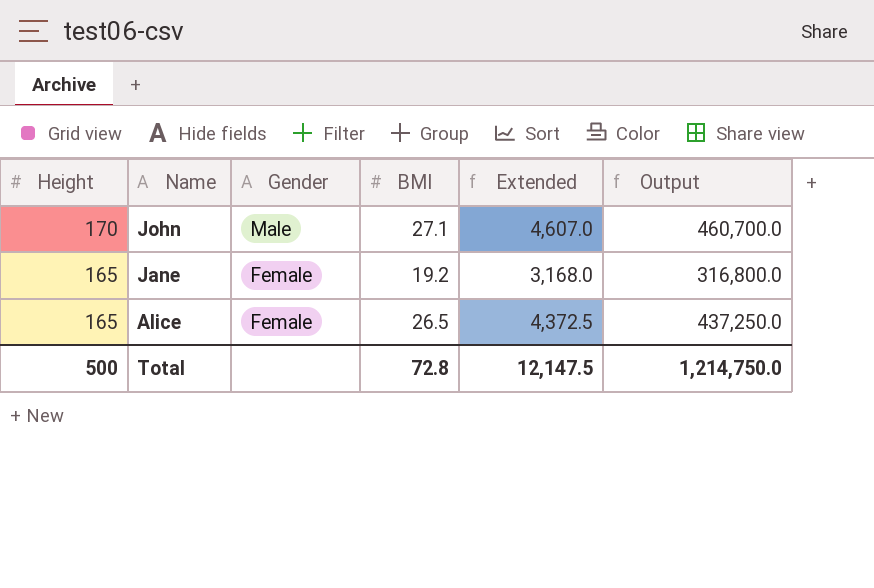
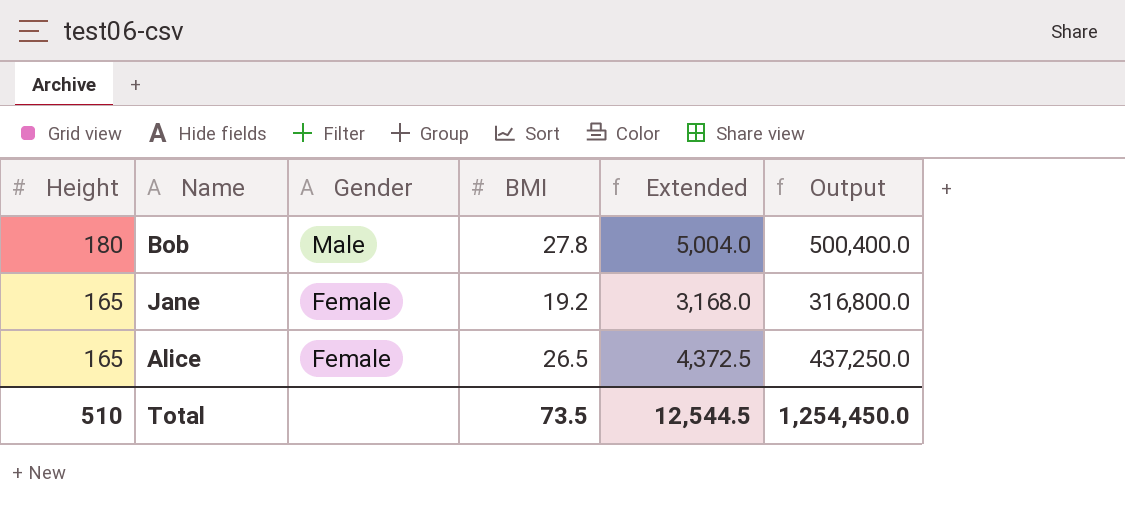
row John: 170 | Male | 27.1 | 4,607.0 | 460,700.0 -> none
row Bob: none -> 180 | Male | 27.8 | 5,004.0 | 500,400.0
Total | Height: 500 -> 510
Total | BMI: 72.8 -> 73.5
Total | Extended: 12,147.5 -> 12,544.5
Total | Output: 1,214,750.0 -> 1,254,450.0

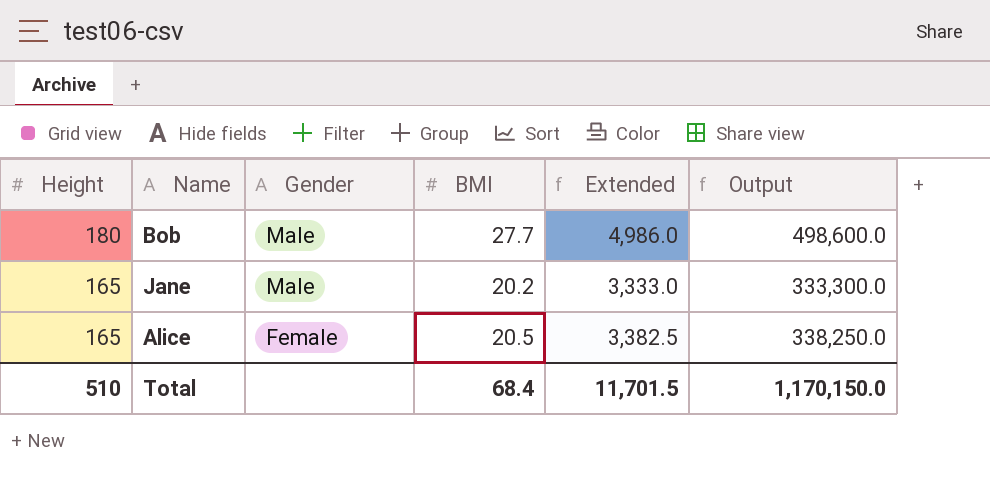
Bob | BMI: 27.8 -> 27.7
Bob | Extended: 5,004.0 -> 4,986.0
Bob | Output: 500,400.0 -> 498,600.0
Jane | Gender: Female -> Male
Jane | BMI: 19.2 -> 20.2
Jane | Extended: 3,168.0 -> 3,333.0
Jane | Output: 316,800.0 -> 333,300.0
Alice | BMI: 26.5 -> 20.5
Alice | Extended: 4,372.5 -> 3,382.5
Alice | Output: 437,250.0 -> 338,250.0
Total | BMI: 73.5 -> 68.4
Total | Extended: 12,544.5 -> 11,701.5
Total | Output: 1,254,450.0 -> 1,170,150.0

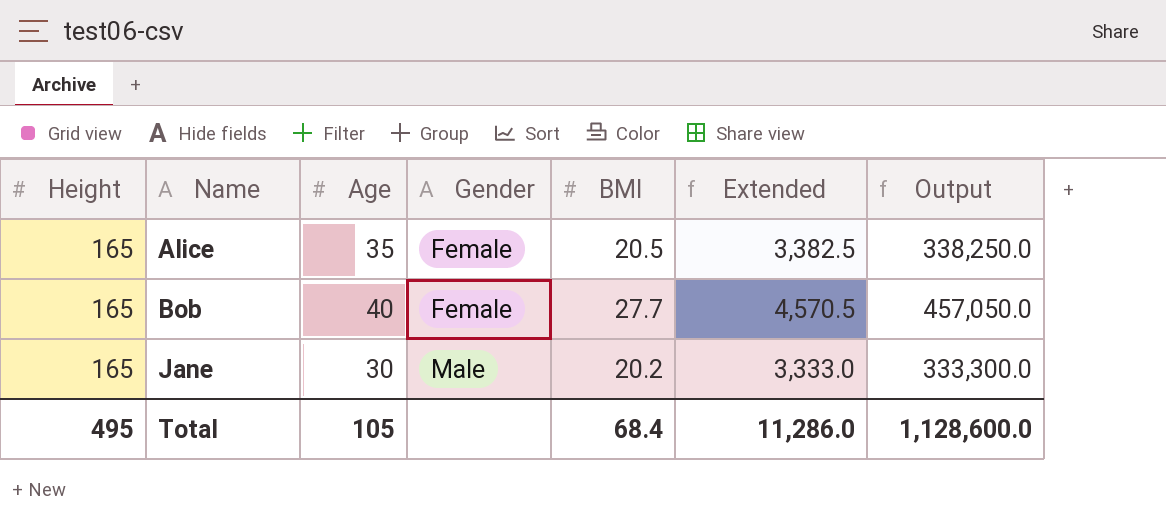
row order: Height descending -> Name ascending
column Age | position: none -> 3
Bob | Height: 180 -> 165
Bob | Gender: Male -> Female
Bob | Extended: 4,986.0 -> 4,570.5
Bob | Output: 498,600.0 -> 457,050.0
Total | Height: 510 -> 495
Total | Extended: 11,701.5 -> 11,286.0
Total | Output: 1,170,150.0 -> 1,128,600.0

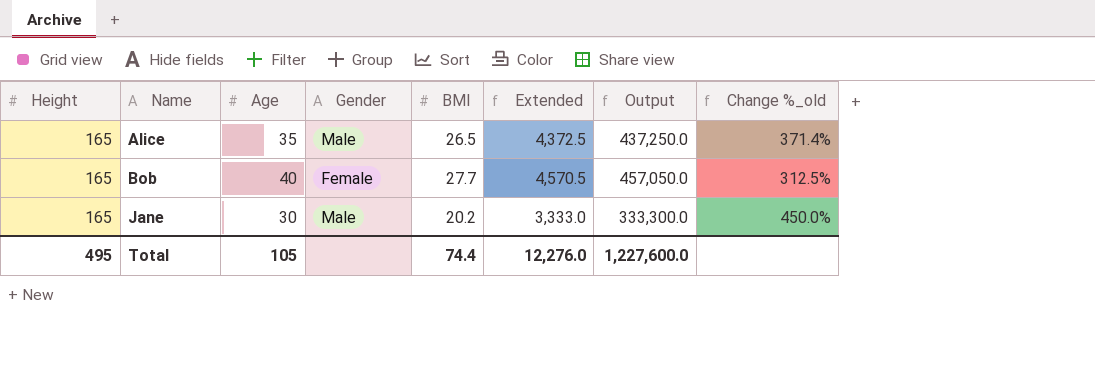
column Change %_old | formula: none -> ([Height] - [Age]) / [Age]
Alice | Gender: Female -> Male
Alice | BMI: 20.5 -> 26.5
Alice | Extended: 3,382.5 -> 4,372.5
Alice | Output: 338,250.0 -> 437,250.0
Total | BMI: 68.4 -> 74.4
Total | Extended: 11,286.0 -> 12,276.0
Total | Output: 1,128,600.0 -> 1,227,600.0

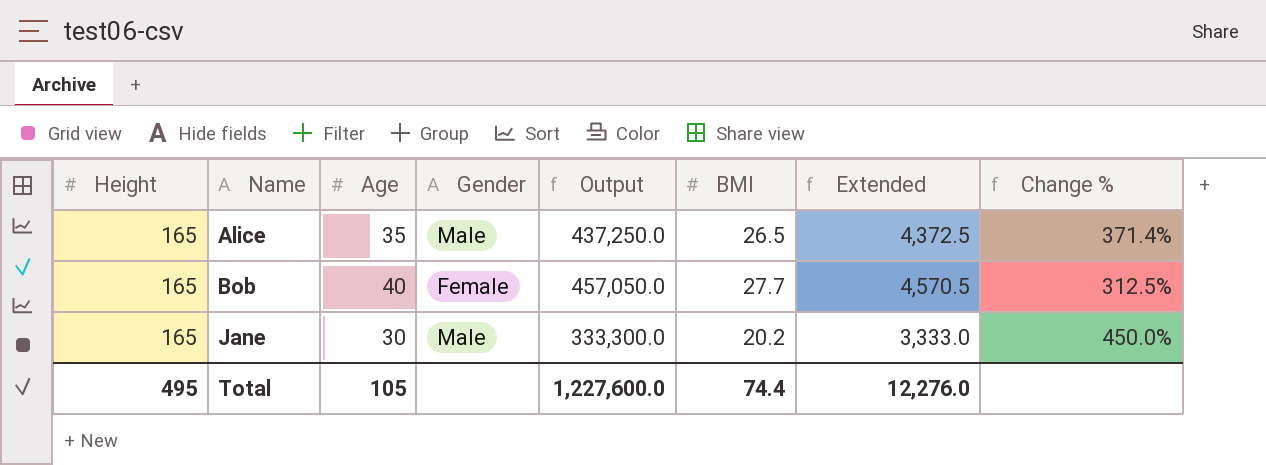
column Output | position: 7 -> 5
column name: Change %_old -> Change %

